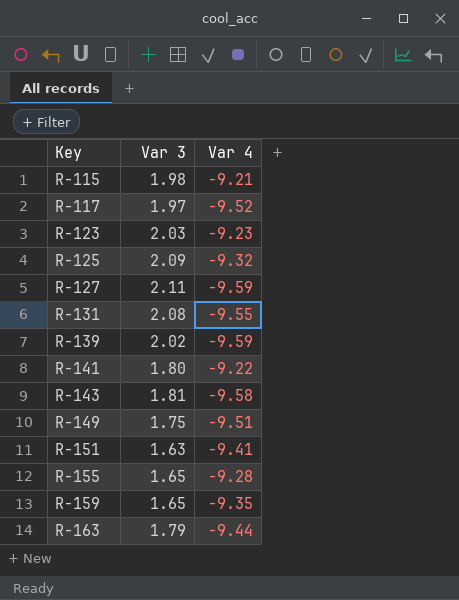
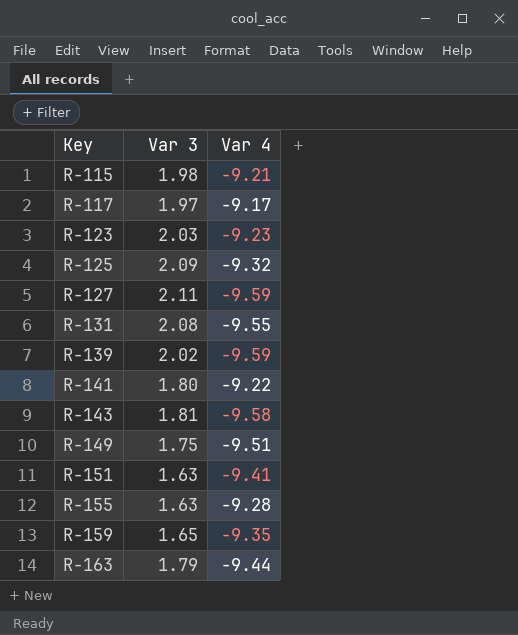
R-117 | Var 4: -9.52 -> -9.17
R-155 | Var 3: 1.65 -> 1.63

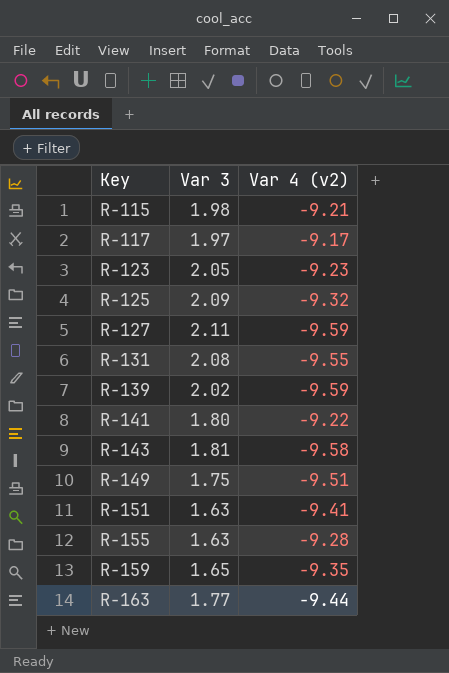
column name: Var 4 -> Var 4 (v2)
R-123 | Var 3: 2.03 -> 2.05
R-163 | Var 3: 1.79 -> 1.77

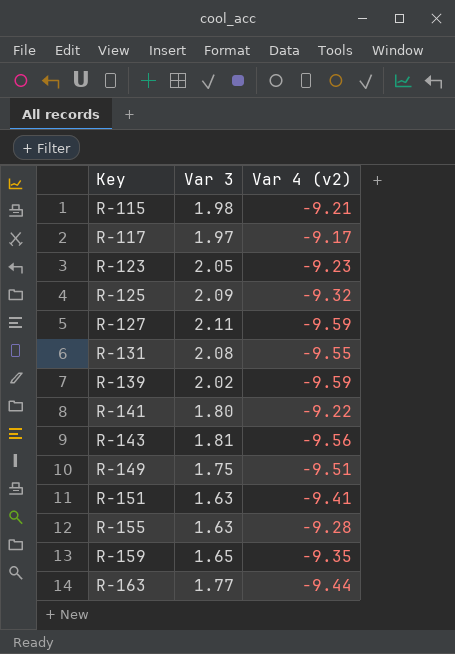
R-143 | Var 4 (v2): -9.58 -> -9.56

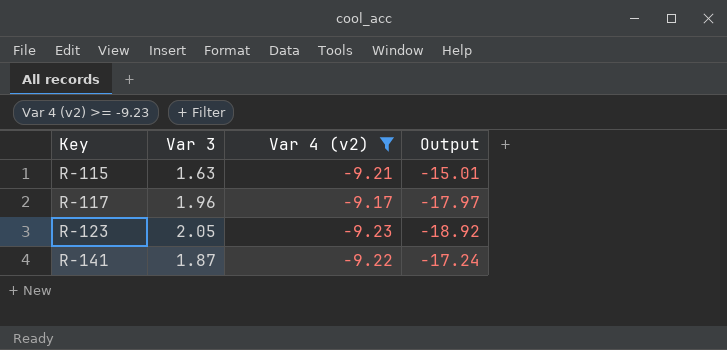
filter: none -> Var 4 (v2) >= -9.23
column Output | formula: none -> [Var 3] * [Var 4 (v2)]
R-115 | Var 3: 1.98 -> 1.63
R-117 | Var 3: 1.97 -> 1.96
R-141 | Var 3: 1.80 -> 1.87

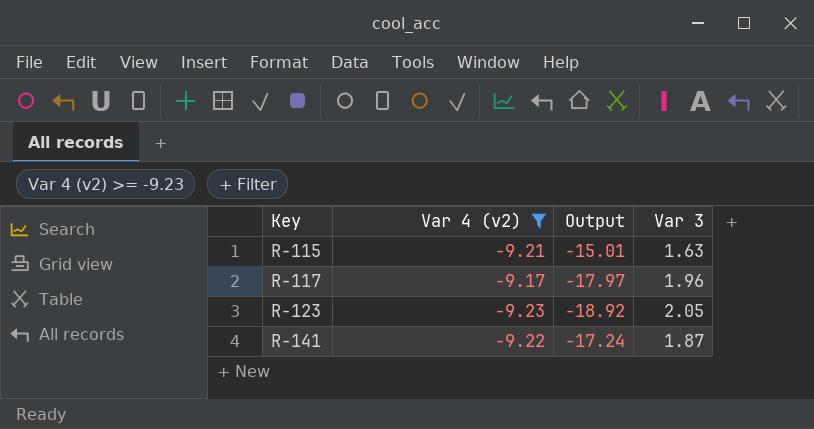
column Var 3 | position: 2 -> 4

